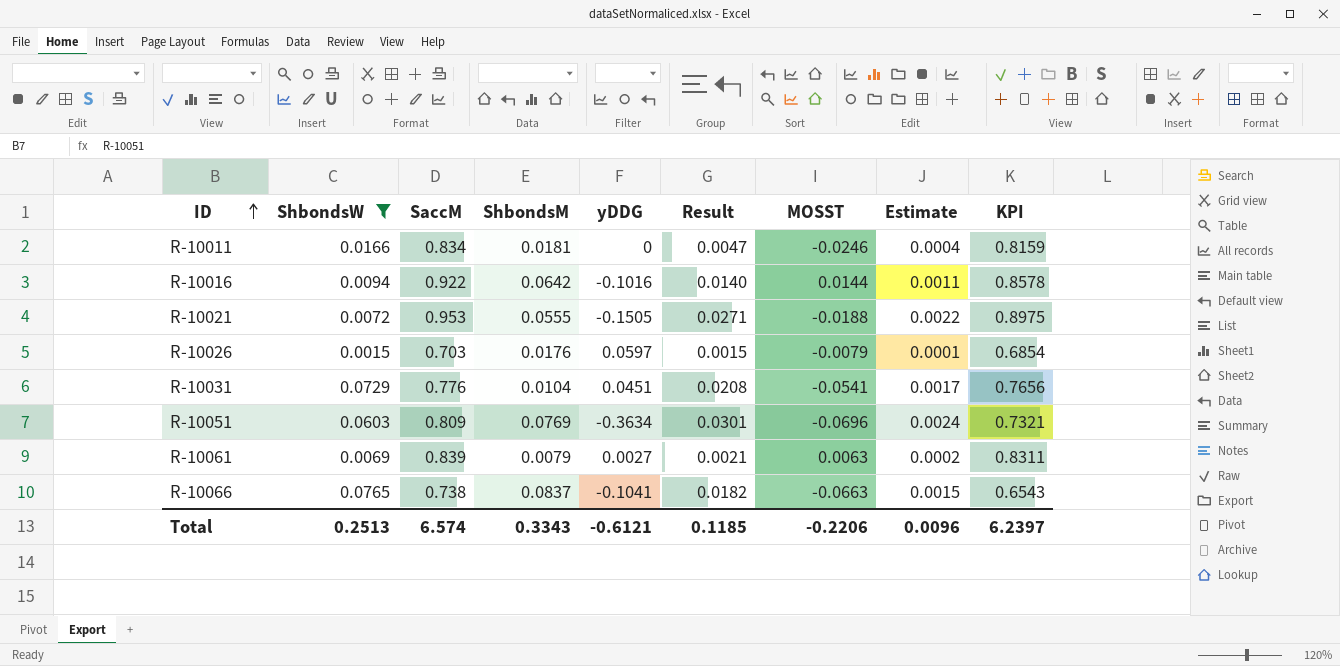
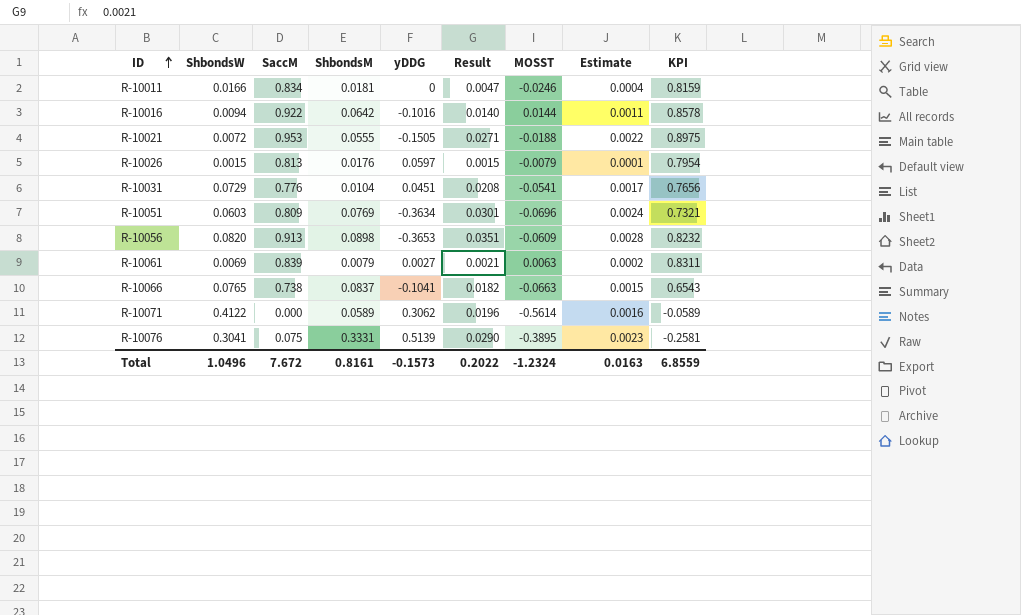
filter: ShbondsW <= 0.0765 -> none
R-10026 | SaccM: 0.703 -> 0.813
R-10026 | KPI: 0.6854 -> 0.7954
Total | ShbondsW: 0.2513 -> 1.0496
Total | SaccM: 6.574 -> 7.672
Total | ShbondsM: 0.3343 -> 0.8161
Total | yDDG: -0.6121 -> -0.1573
Total | Result: 0.1185 -> 0.2022
Total | MOSST: -0.2206 -> -1.2324
Total | Estimate: 0.0096 -> 0.0163
Total | KPI: 6.2397 -> 6.8559

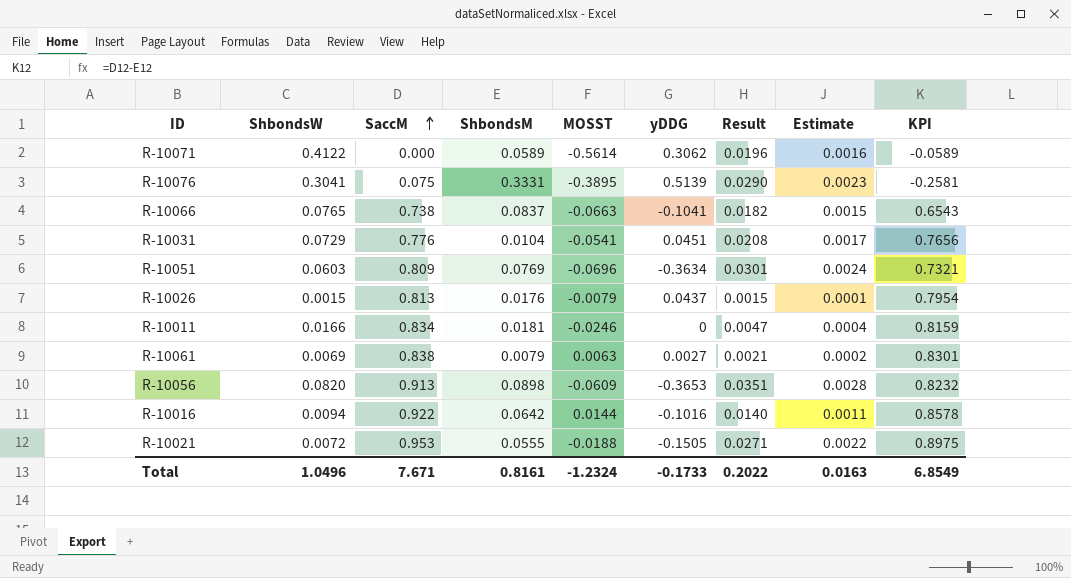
row order: ID ascending -> SaccM ascending
column MOSST | position: 7 -> 5
R-10026 | yDDG: 0.0597 -> 0.0437
R-10061 | SaccM: 0.839 -> 0.838
R-10061 | KPI: 0.8311 -> 0.8301
Total | SaccM: 7.672 -> 7.671
Total | yDDG: -0.1573 -> -0.1733
Total | KPI: 6.8559 -> 6.8549

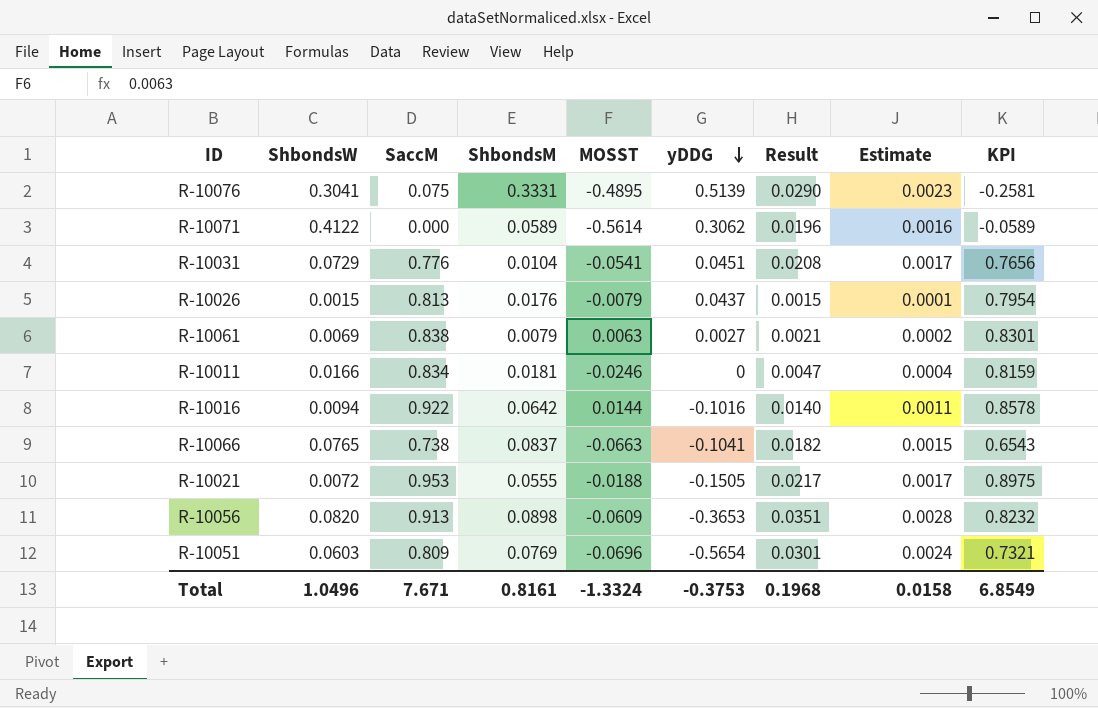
row order: SaccM ascending -> yDDG descending
R-10076 | MOSST: -0.3895 -> -0.4895
R-10021 | Result: 0.0271 -> 0.0217
R-10021 | Estimate: 0.0022 -> 0.0017
R-10051 | yDDG: -0.3634 -> -0.5654
Total | MOSST: -1.2324 -> -1.3324
Total | yDDG: -0.1733 -> -0.3753
Total | Result: 0.2022 -> 0.1968
Total | Estimate: 0.0163 -> 0.0158

